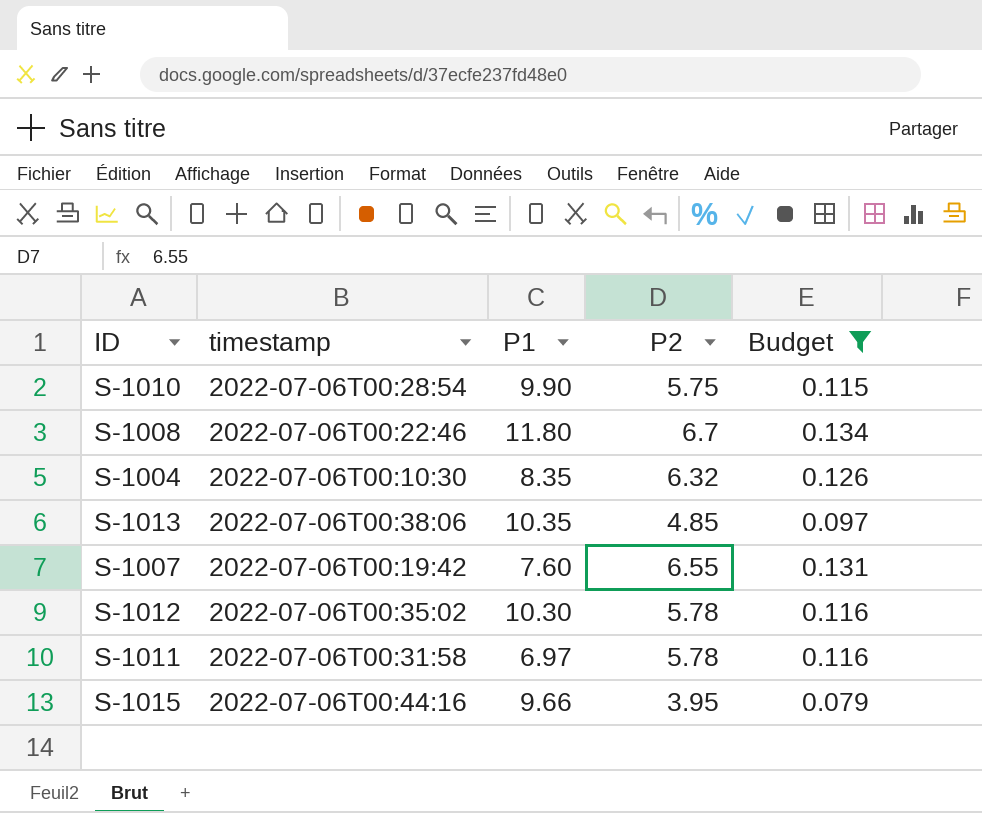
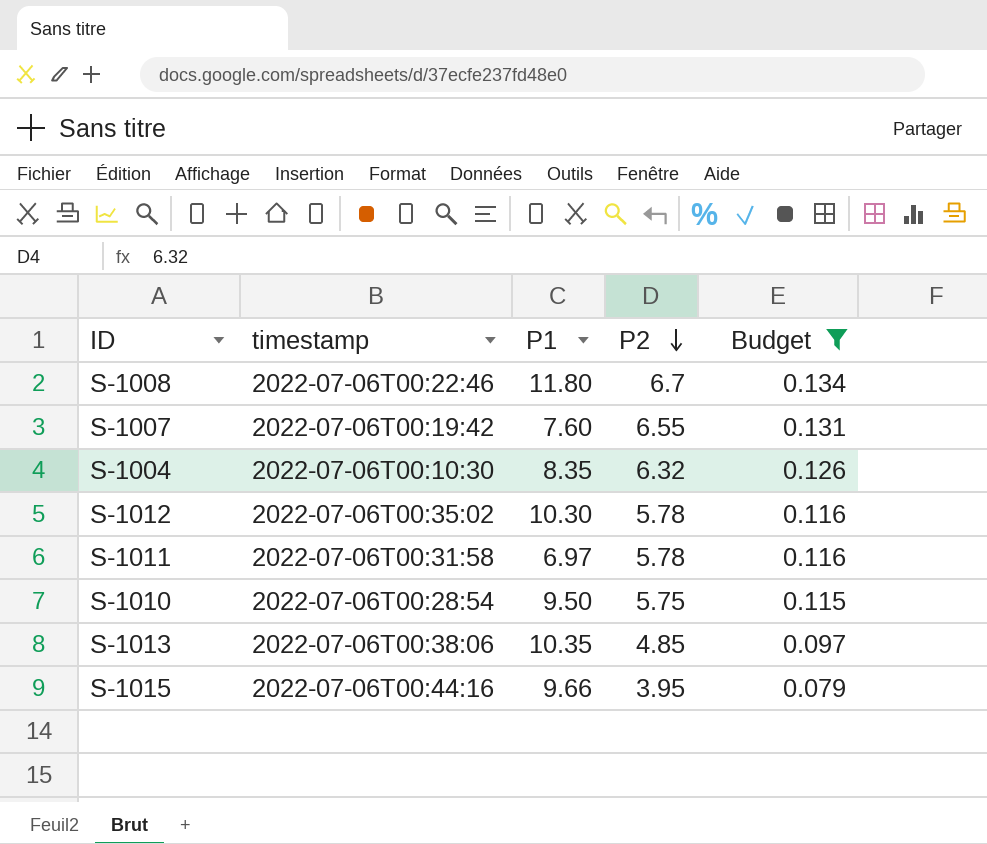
row order: none -> P2 descending
S-1010 | P1: 9.90 -> 9.50

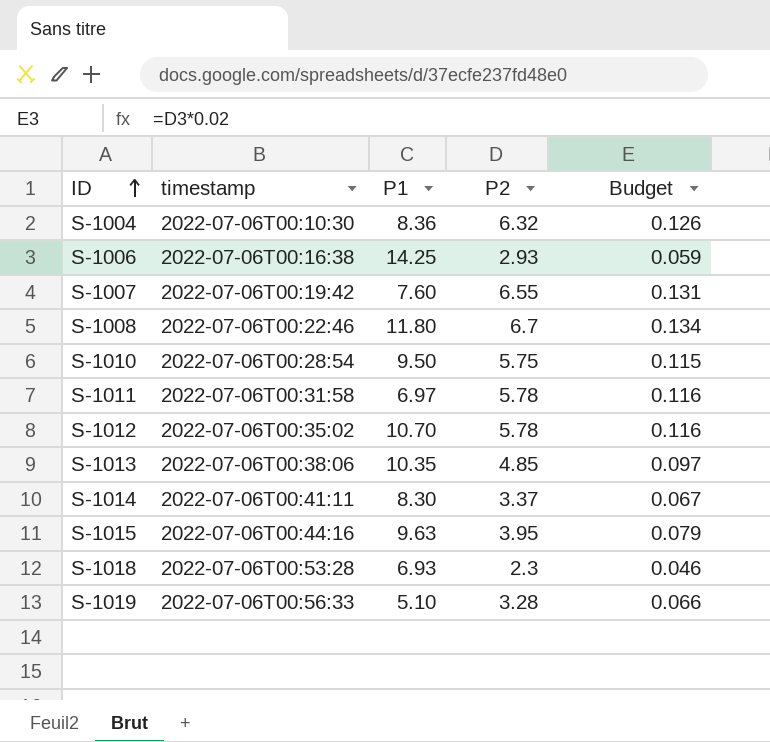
filter: Budget >= 0.079 -> none
row order: P2 descending -> ID ascending
S-1004 | P1: 8.35 -> 8.36
S-1012 | P1: 10.30 -> 10.70
S-1015 | P1: 9.66 -> 9.63

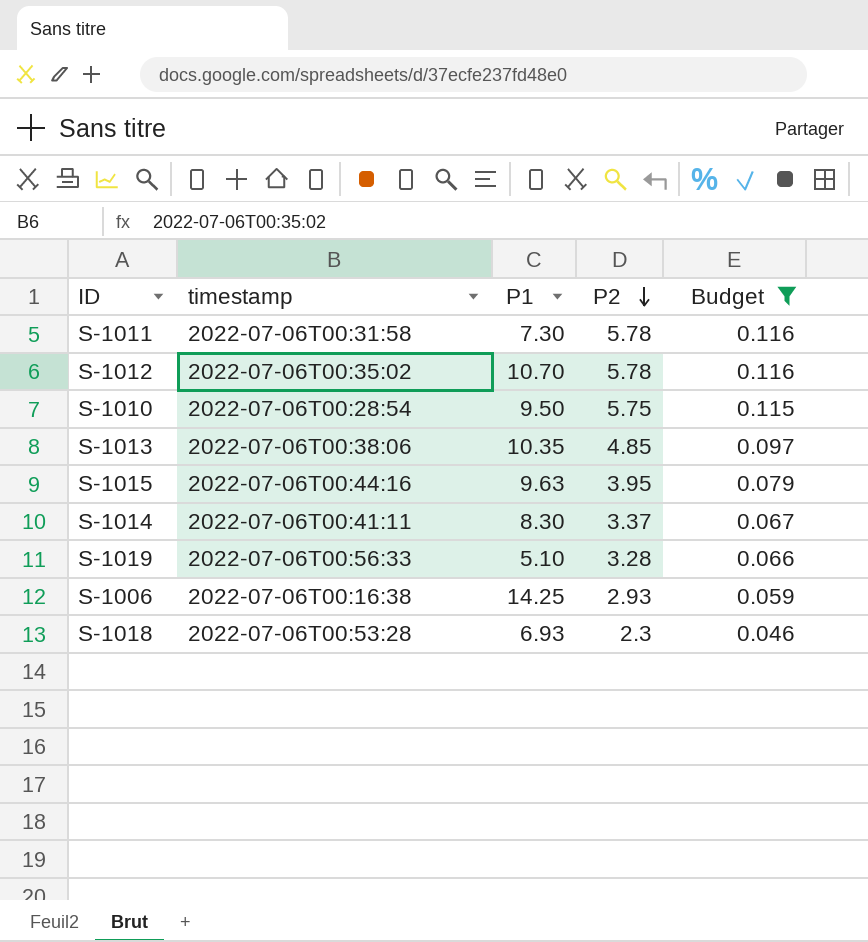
filter: none -> Budget <= 0.116
row order: ID ascending -> P2 descending
S-1011 | P1: 6.97 -> 7.30

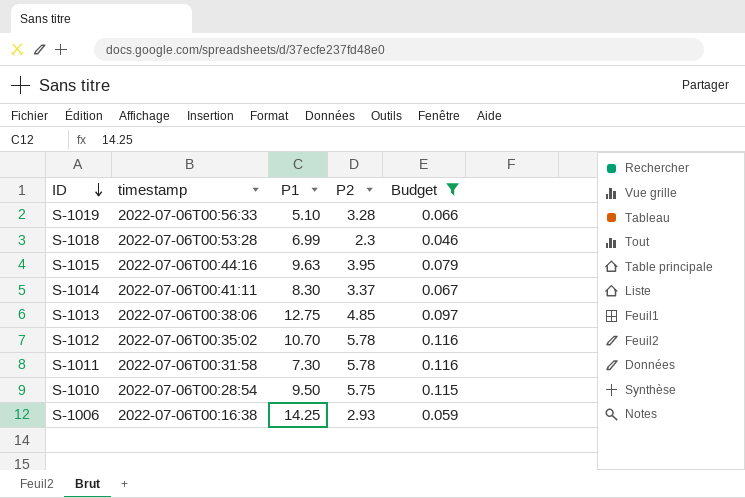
row order: P2 descending -> ID descending
S-1018 | P1: 6.93 -> 6.99
S-1013 | P1: 10.35 -> 12.75

